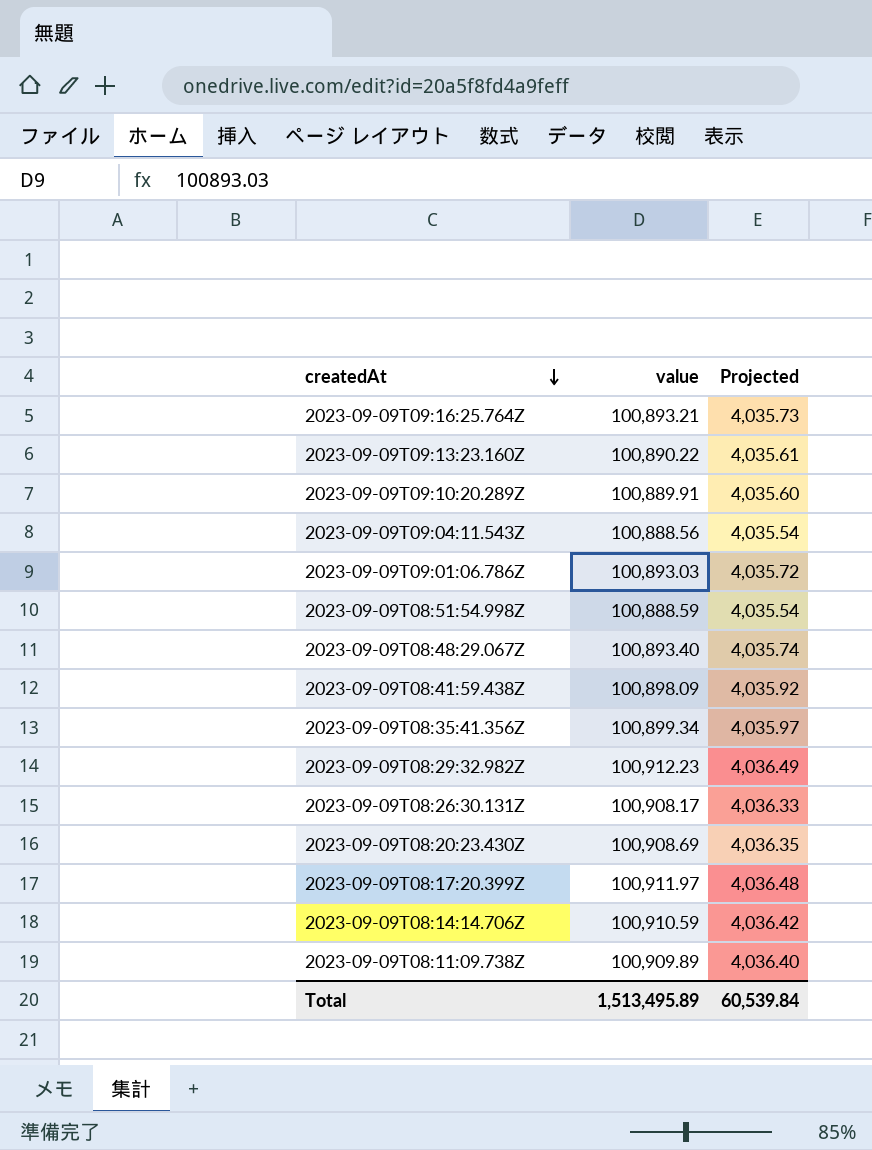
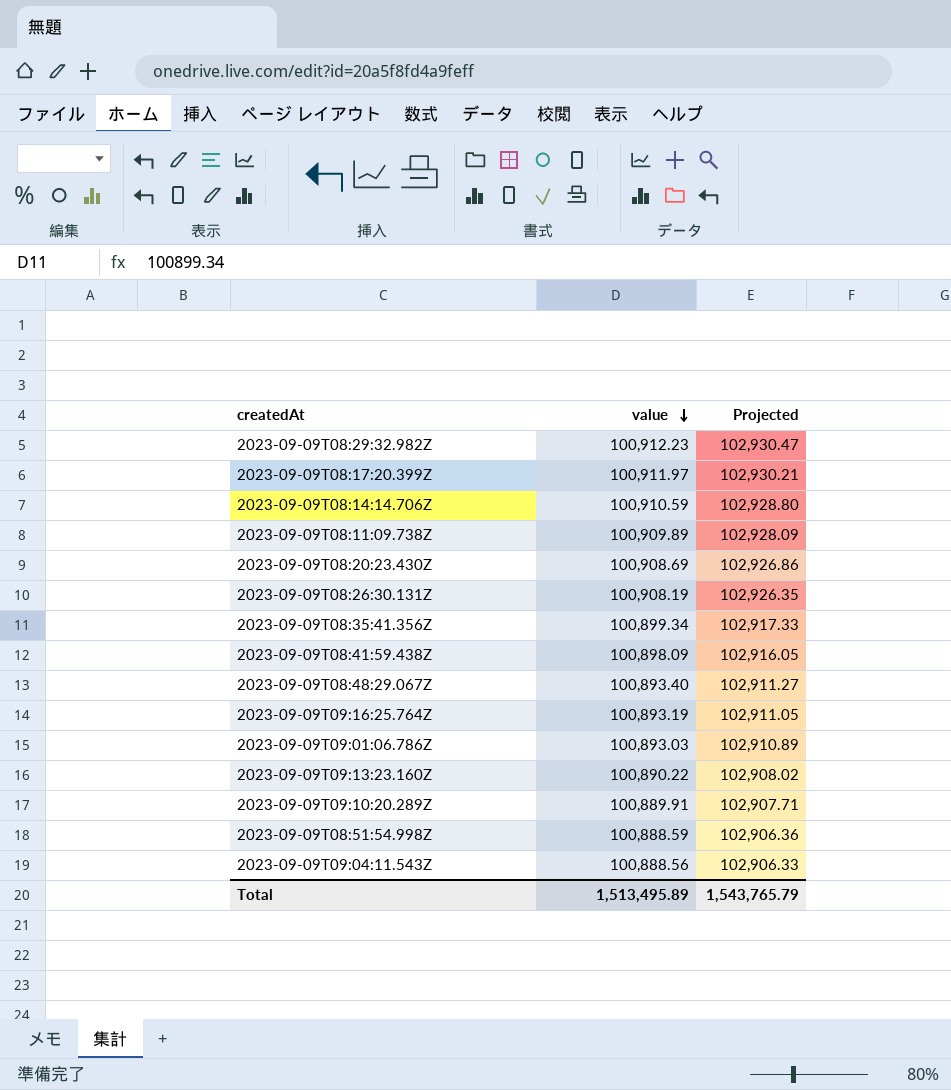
row order: createdAt descending -> value descending
column Projected | formula: [value] * 0.04 -> [value] * 1.02
2023-09-09T08:26:30.131Z | value: 100,908.17 -> 100,908.19
2023-09-09T09:16:25.764Z | value: 100,893.21 -> 100,893.19
Total | Projected: 60,539.84 -> 1,543,765.79

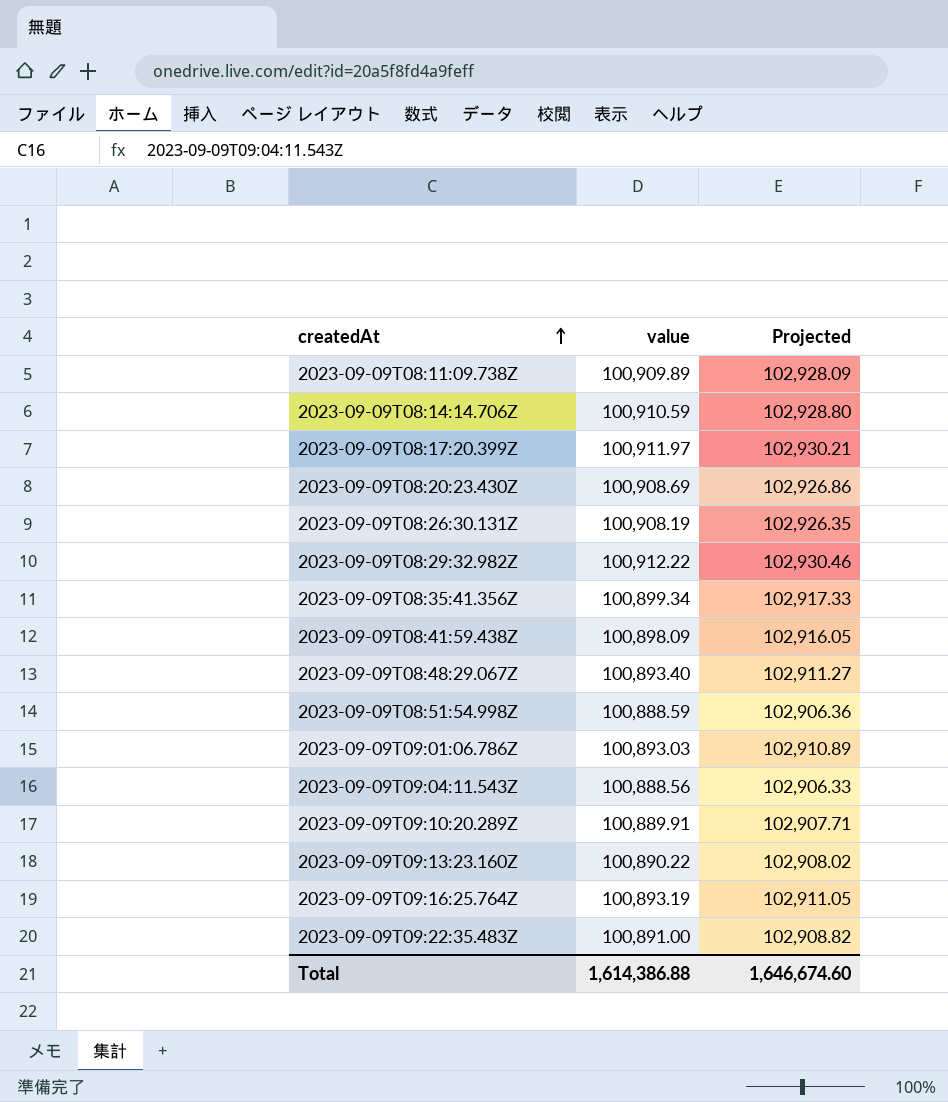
row order: value descending -> createdAt ascending
2023-09-09T08:29:32.982Z | value: 100,912.23 -> 100,912.22
2023-09-09T08:29:32.982Z | Projected: 102,930.47 -> 102,930.46
row 2023-09-09T09:22:35.483Z: none -> 100,891.00 | 102,908.82
Total | value: 1,513,495.89 -> 1,614,386.88
Total | Projected: 1,543,765.79 -> 1,646,674.60

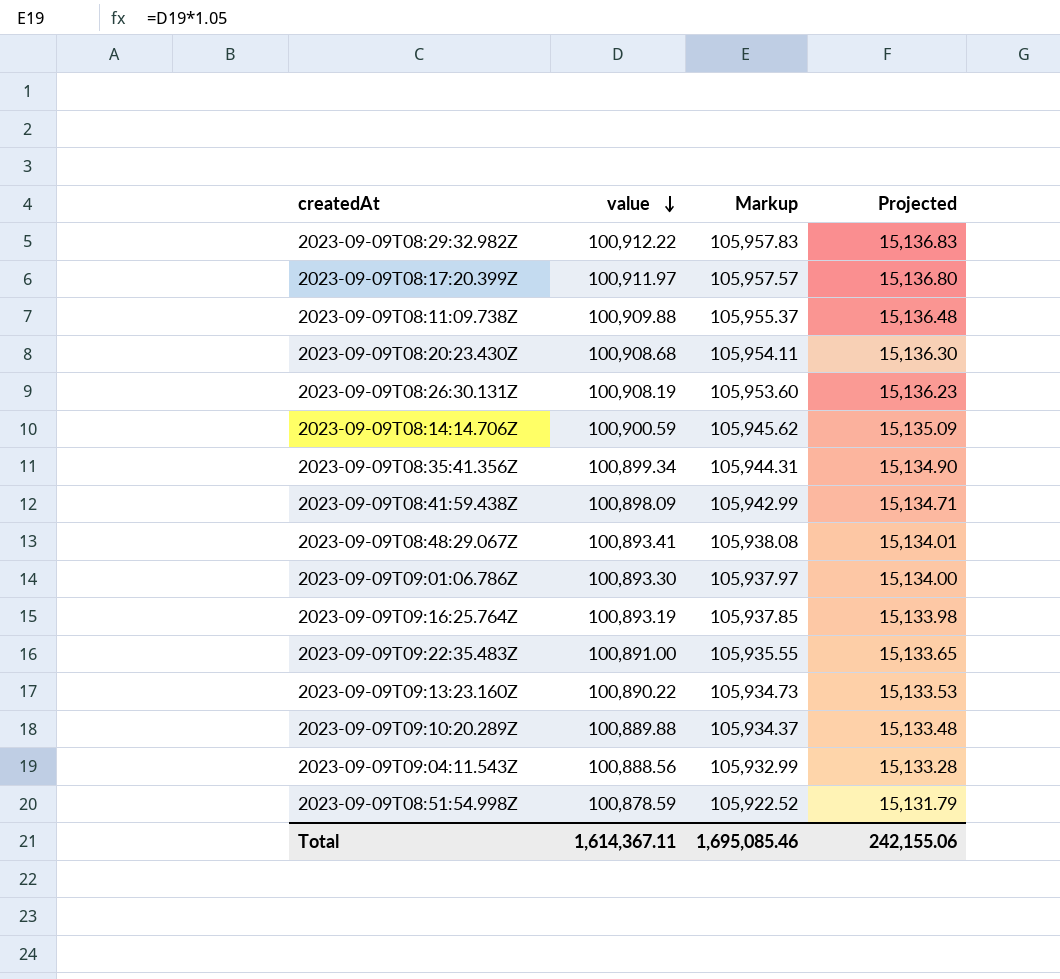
row order: createdAt ascending -> value descending
column Markup | formula: none -> [value] * 1.05
column Projected | formula: [value] * 1.02 -> [value] * 0.15
2023-09-09T08:11:09.738Z | value: 100,909.89 -> 100,909.88
2023-09-09T08:20:23.430Z | value: 100,908.69 -> 100,908.68
2023-09-09T08:14:14.706Z | value: 100,910.59 -> 100,900.59
2023-09-09T08:48:29.067Z | value: 100,893.40 -> 100,893.41
2023-09-09T09:01:06.786Z | value: 100,893.03 -> 100,893.30
2023-09-09T09:10:20.289Z | value: 100,889.91 -> 100,889.88
2023-09-09T08:51:54.998Z | value: 100,888.59 -> 100,878.59
Total | value: 1,614,386.88 -> 1,614,367.11
Total | Projected: 1,646,674.60 -> 242,155.06

